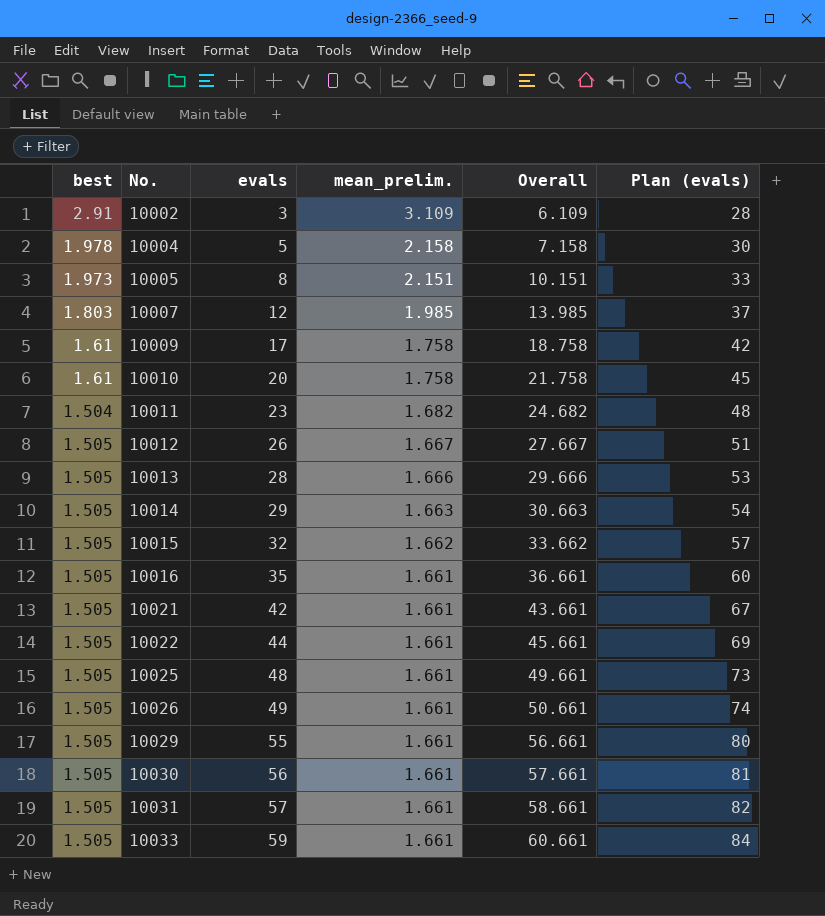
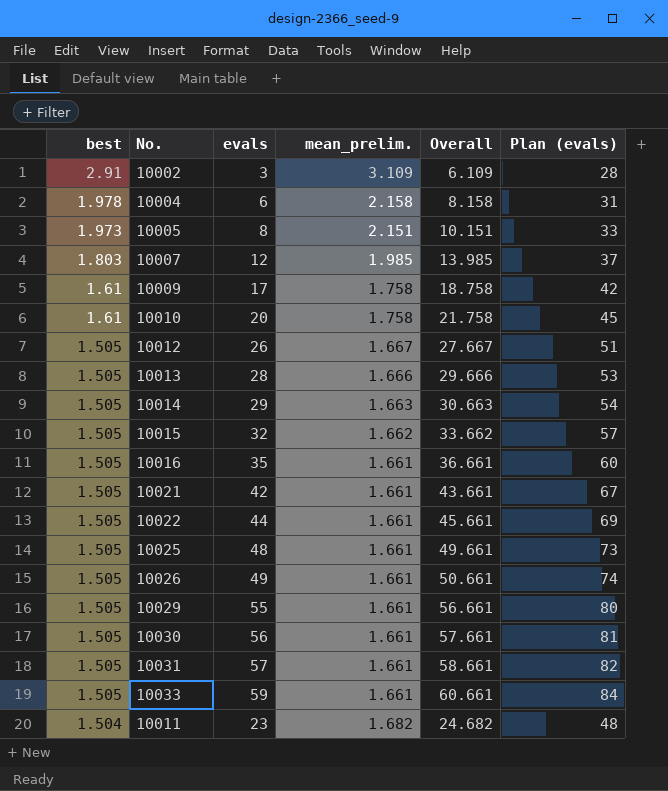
row order: No. ascending -> best descending
10004 | evals: 5 -> 6
10004 | Overall: 7.158 -> 8.158
10004 | Plan (evals): 30 -> 31

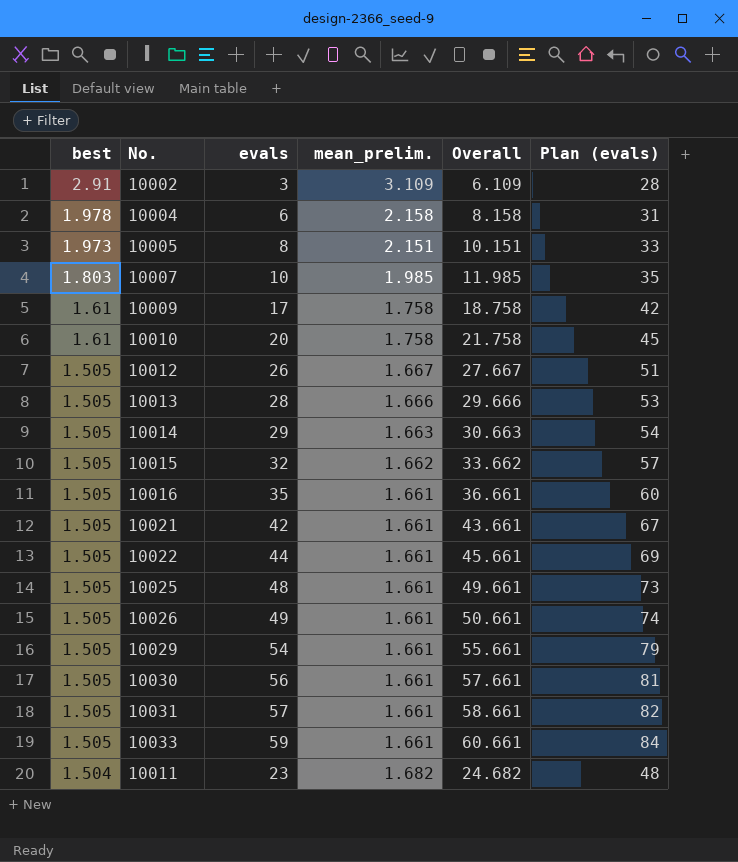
10007 | evals: 12 -> 10
10007 | Overall: 13.985 -> 11.985
10007 | Plan (evals): 37 -> 35
10029 | evals: 55 -> 54
10029 | Overall: 56.661 -> 55.661
10029 | Plan (evals): 80 -> 79

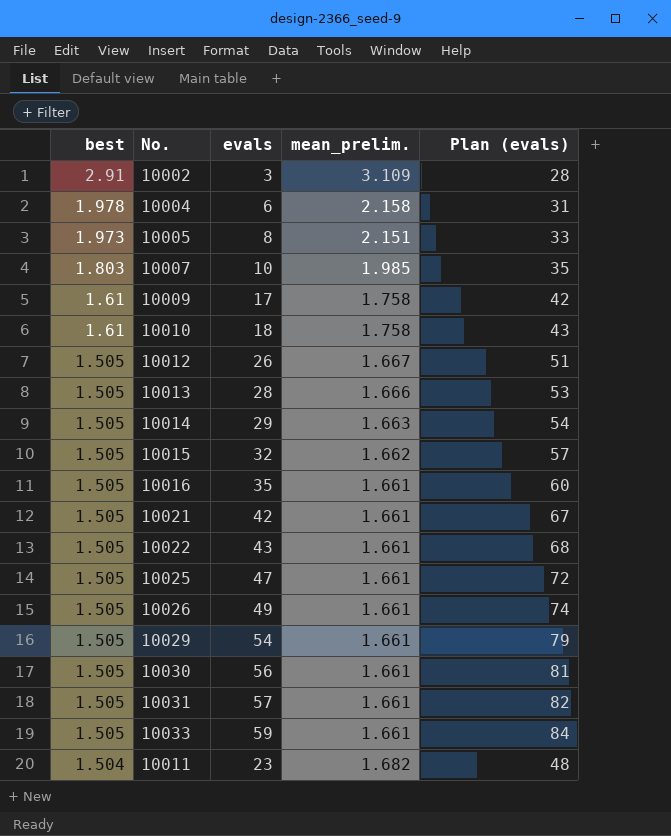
column Overall | formula: [evals] + [mean_prelim.] -> none
10010 | evals: 20 -> 18
10010 | Plan (evals): 45 -> 43
10022 | evals: 44 -> 43
10022 | Plan (evals): 69 -> 68
10025 | evals: 48 -> 47
10025 | Plan (evals): 73 -> 72

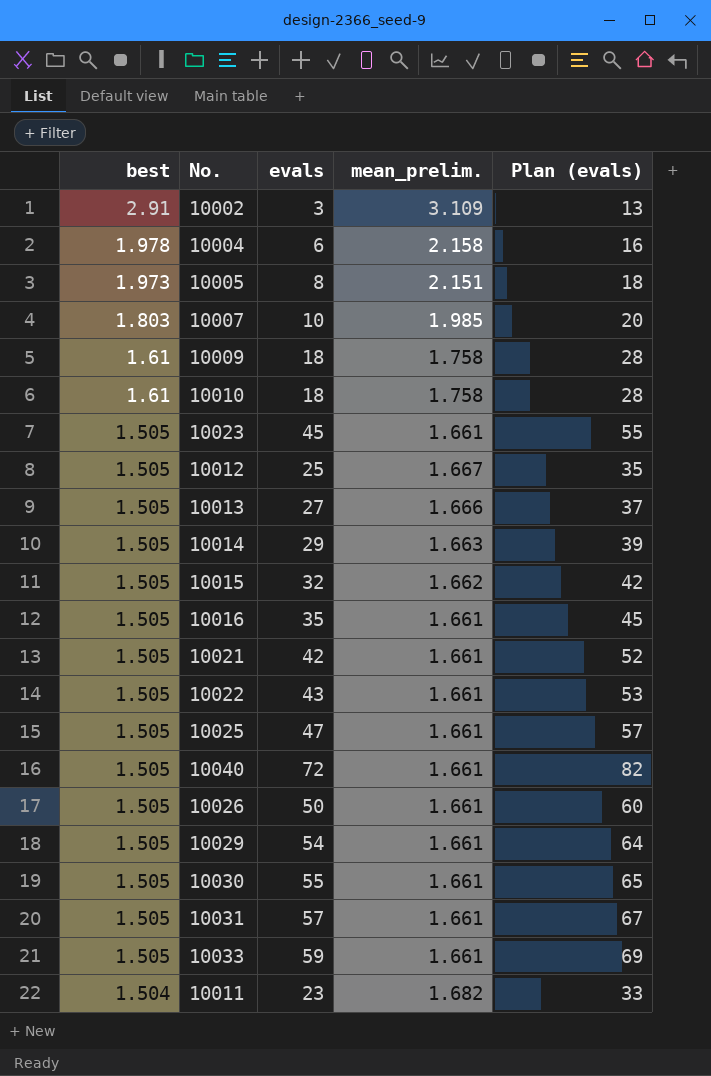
column Plan (evals) | formula: [evals] + 25 -> [evals] + 10
10009 | evals: 17 -> 18
row 10023: none -> 1.505 | 45 | 1.661 | 55
10012 | evals: 26 -> 25
10013 | evals: 28 -> 27
row 10040: none -> 1.505 | 72 | 1.661 | 82
10026 | evals: 49 -> 50
10030 | evals: 56 -> 55

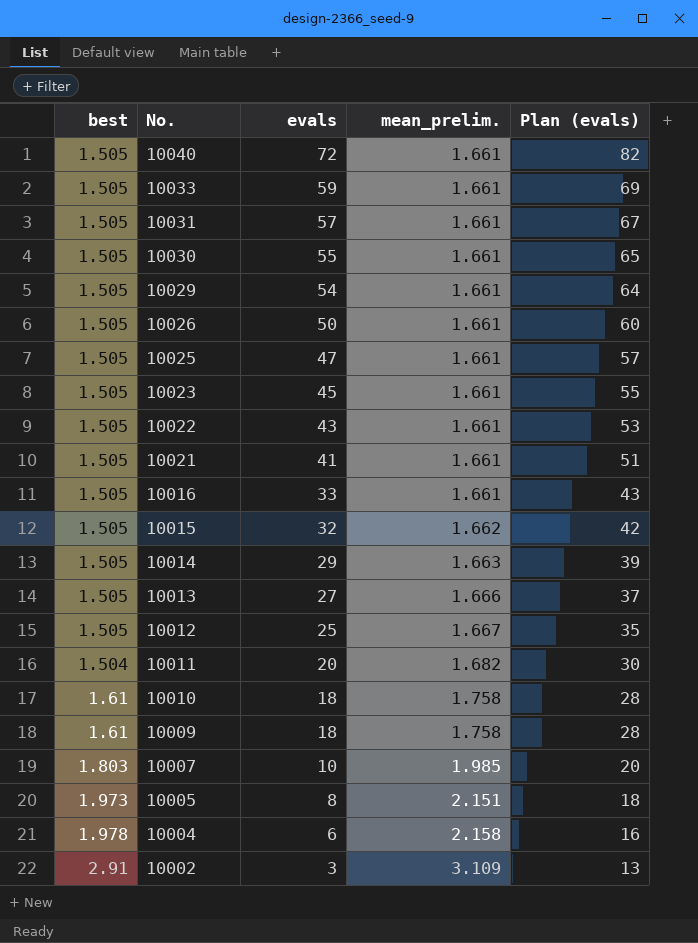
row order: best descending -> No. descending
10021 | evals: 42 -> 41
10021 | Plan (evals): 52 -> 51
10016 | evals: 35 -> 33
10016 | Plan (evals): 45 -> 43
10011 | evals: 23 -> 20
10011 | Plan (evals): 33 -> 30

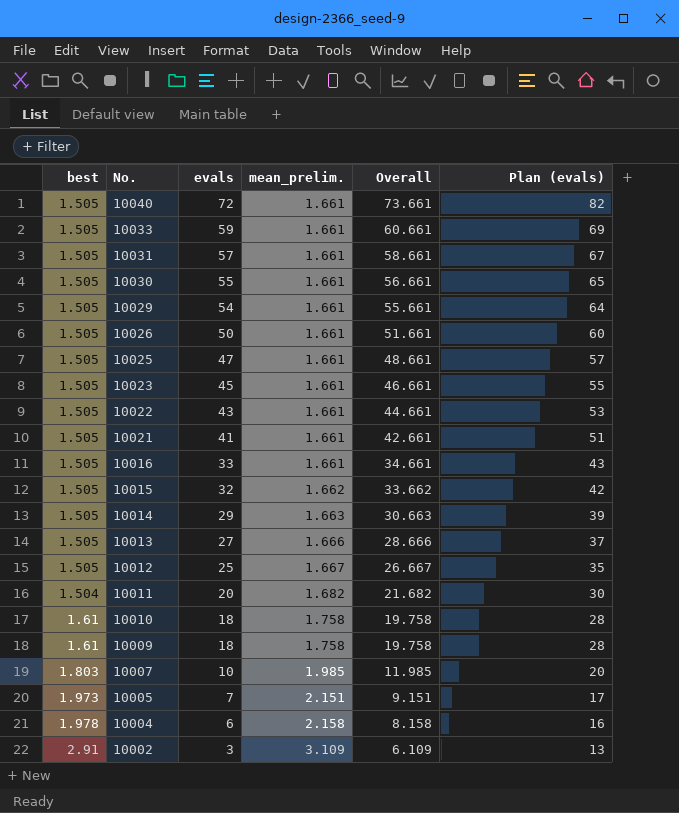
column Overall | formula: none -> [evals] + [mean_prelim.]
10005 | evals: 8 -> 7
10005 | Plan (evals): 18 -> 17

